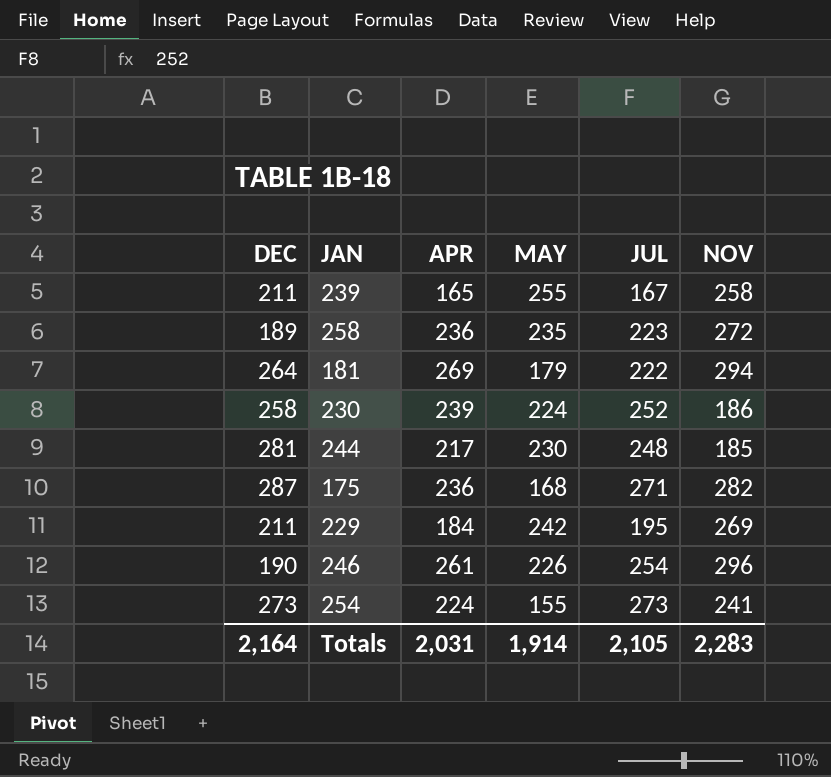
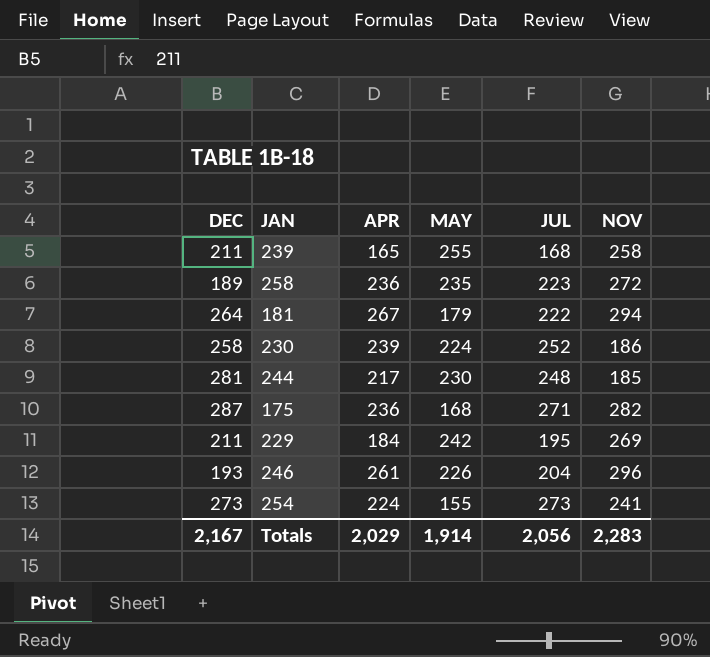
239 | JUL: 167 -> 168
181 | APR: 269 -> 267
246 | DEC: 190 -> 193
246 | JUL: 254 -> 204
Totals | DEC: 2,164 -> 2,167
Totals | APR: 2,031 -> 2,029
Totals | JUL: 2,105 -> 2,056

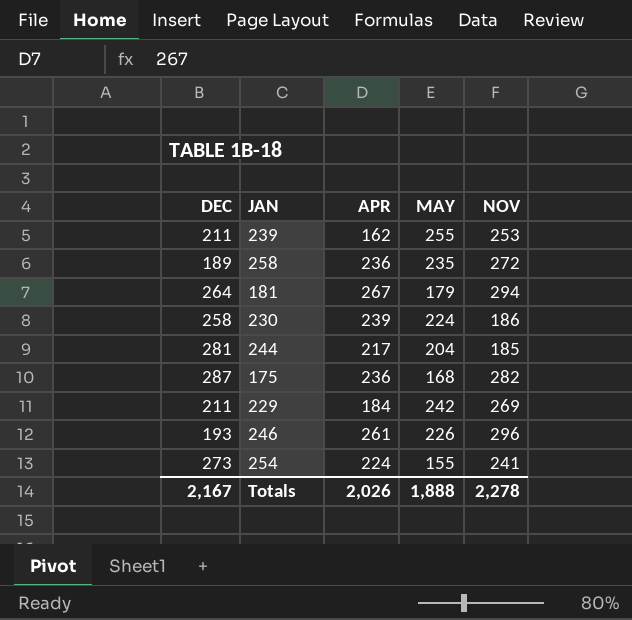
column JUL | position: 5 -> none
239 | APR: 165 -> 162
239 | NOV: 258 -> 253
244 | MAY: 230 -> 204
Totals | APR: 2,029 -> 2,026
Totals | MAY: 1,914 -> 1,888
Totals | NOV: 2,283 -> 2,278

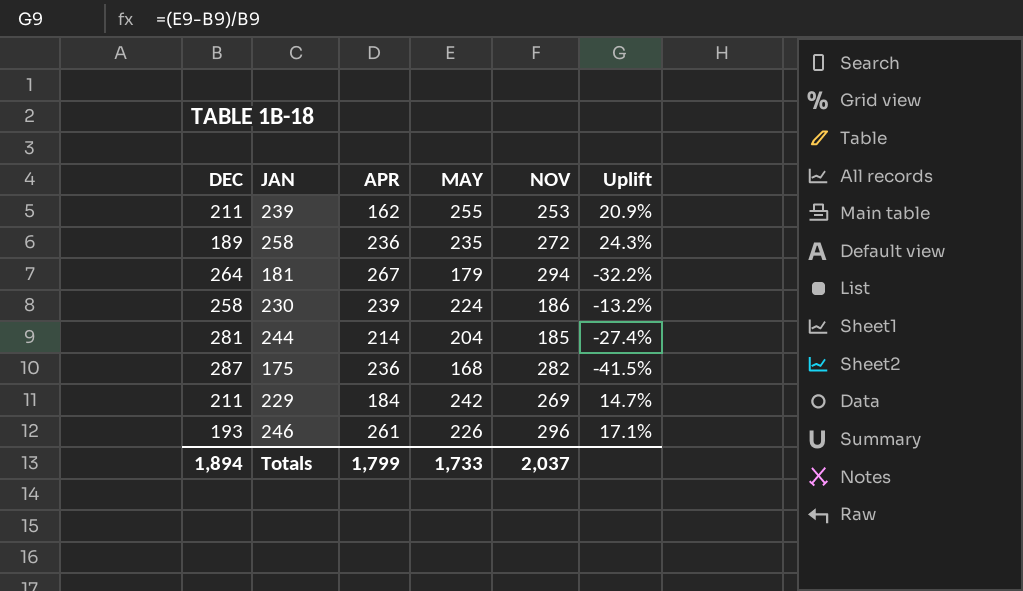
column Uplift | formula: none -> ([MAY] - [DEC]) / [DEC]
row 254: 273 | 224 | 155 | 241 -> none
244 | APR: 217 -> 214
Totals | DEC: 2,167 -> 1,894
Totals | APR: 2,026 -> 1,799
Totals | MAY: 1,888 -> 1,733
Totals | NOV: 2,278 -> 2,037

